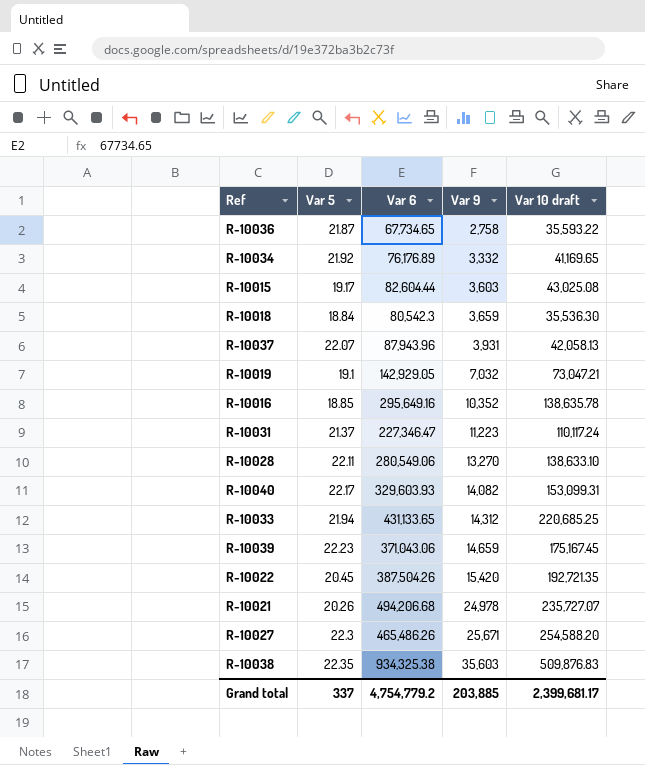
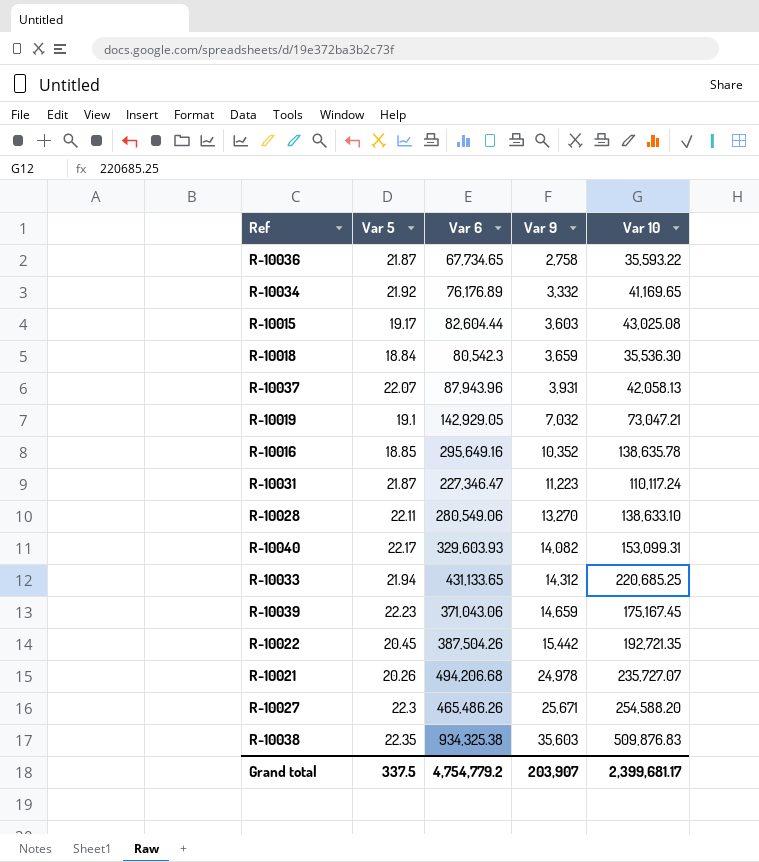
column name: Var 10 draft -> Var 10
R-10031 | Var 5: 21.37 -> 21.87
R-10022 | Var 9: 15,420 -> 15,442
Grand total | Var 5: 337 -> 337.5
Grand total | Var 9: 203,885 -> 203,907

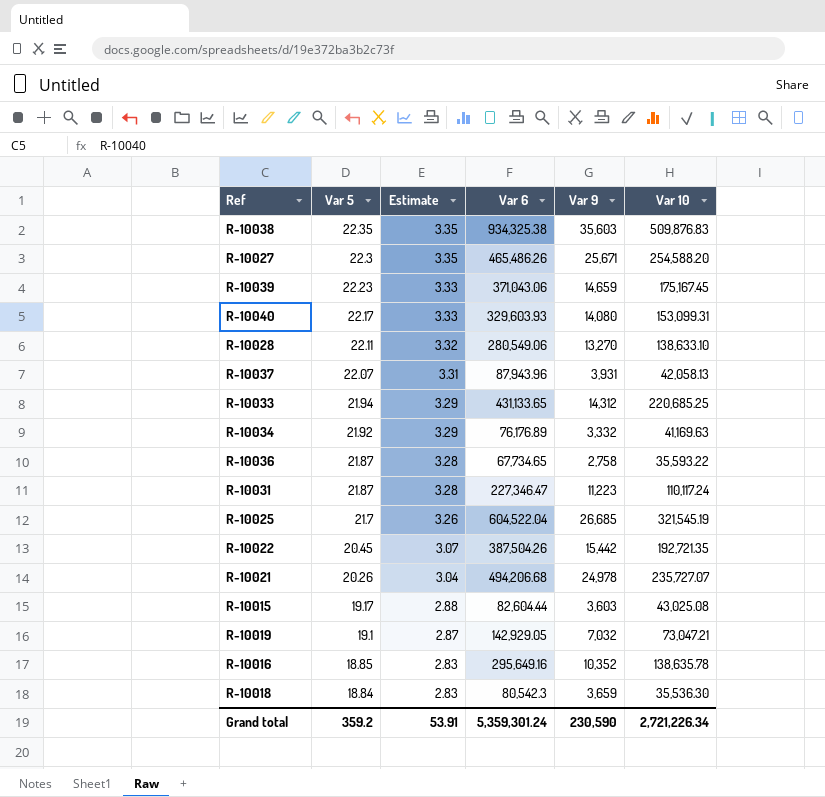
row order: Var 9 ascending -> Var 5 descending
column Estimate | formula: none -> [Var 5] * 0.15
R-10040 | Var 9: 14,082 -> 14,080
R-10034 | Var 10: 41,169.65 -> 41,169.63
row R-10025: none -> 21.7 | 3.26 | 604,522.04 | 26,685 | 321,545.19
Grand total | Var 5: 337.5 -> 359.2
Grand total | Var 6: 4,754,779.2 -> 5,359,301.24
Grand total | Var 9: 203,907 -> 230,590
Grand total | Var 10: 2,399,681.17 -> 2,721,226.34

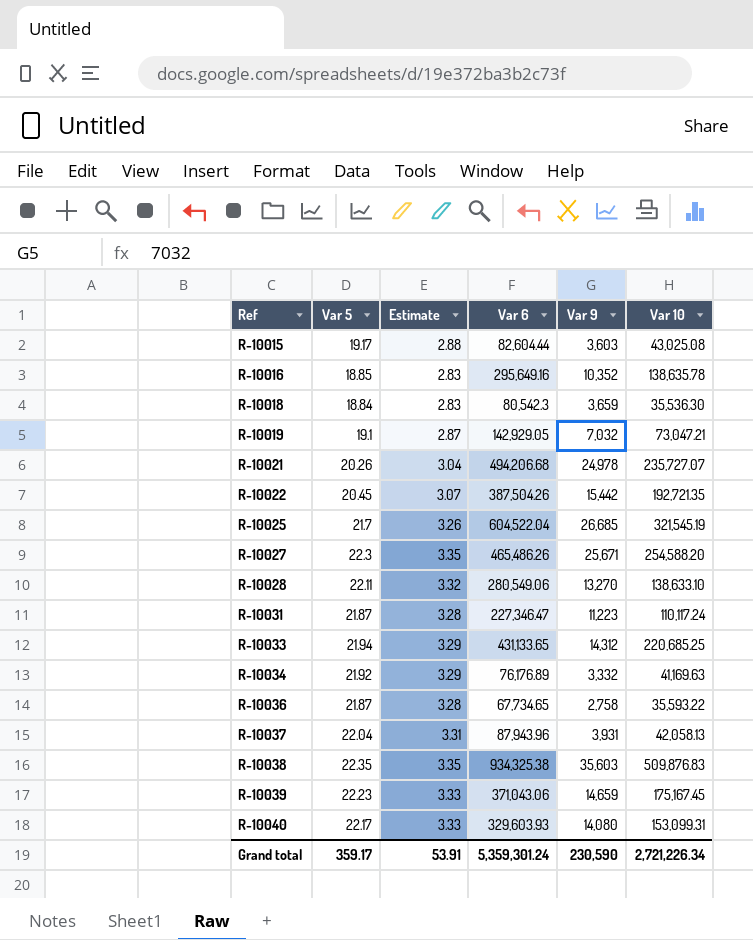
row order: Var 5 descending -> Ref ascending
R-10037 | Var 5: 22.07 -> 22.04
Grand total | Var 5: 359.2 -> 359.17

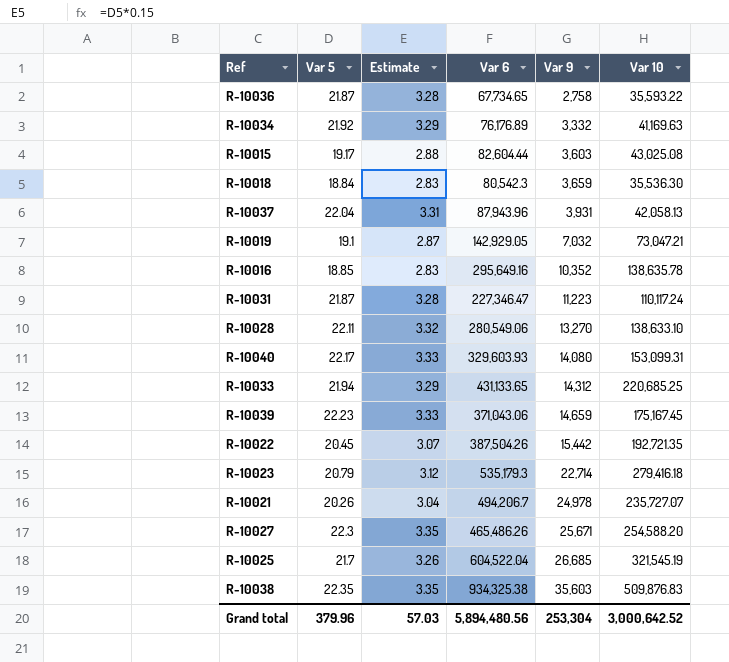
row order: Ref ascending -> Var 9 ascending
row R-10023: none -> 20.79 | 3.12 | 535,179.3 | 22,714 | 279,416.18
R-10021 | Var 6: 494,206.68 -> 494,206.7
Grand total | Var 5: 359.17 -> 379.96
Grand total | Estimate: 53.91 -> 57.03
Grand total | Var 6: 5,359,301.24 -> 5,894,480.56
Grand total | Var 9: 230,590 -> 253,304
Grand total | Var 10: 2,721,226.34 -> 3,000,642.52

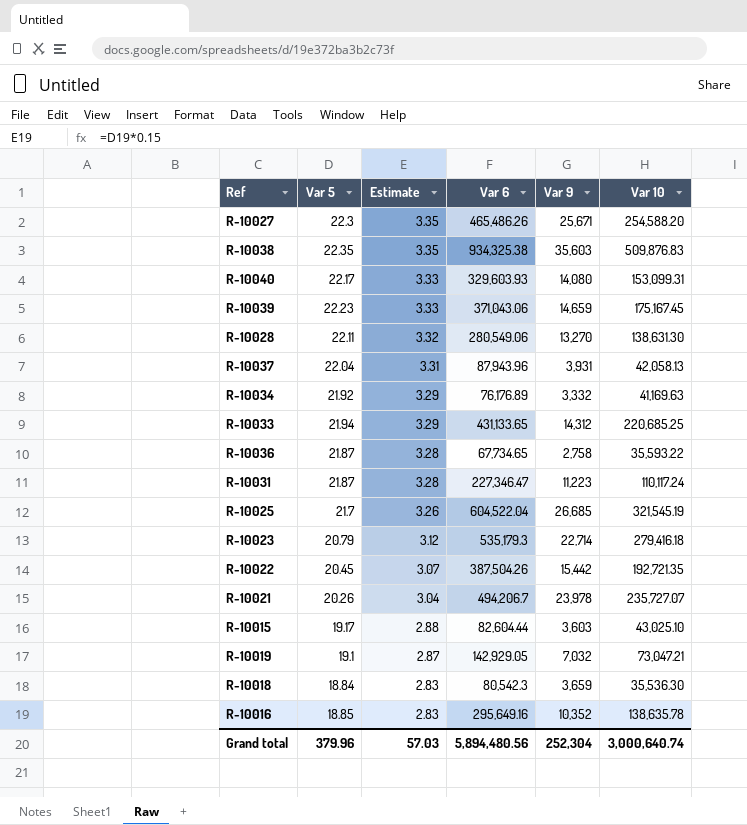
row order: Var 9 ascending -> Estimate descending
R-10028 | Var 10: 138,633.10 -> 138,631.30
R-10021 | Var 9: 24,978 -> 23,978
R-10015 | Var 10: 43,025.08 -> 43,025.10
Grand total | Var 9: 253,304 -> 252,304
Grand total | Var 10: 3,000,642.52 -> 3,000,640.74

